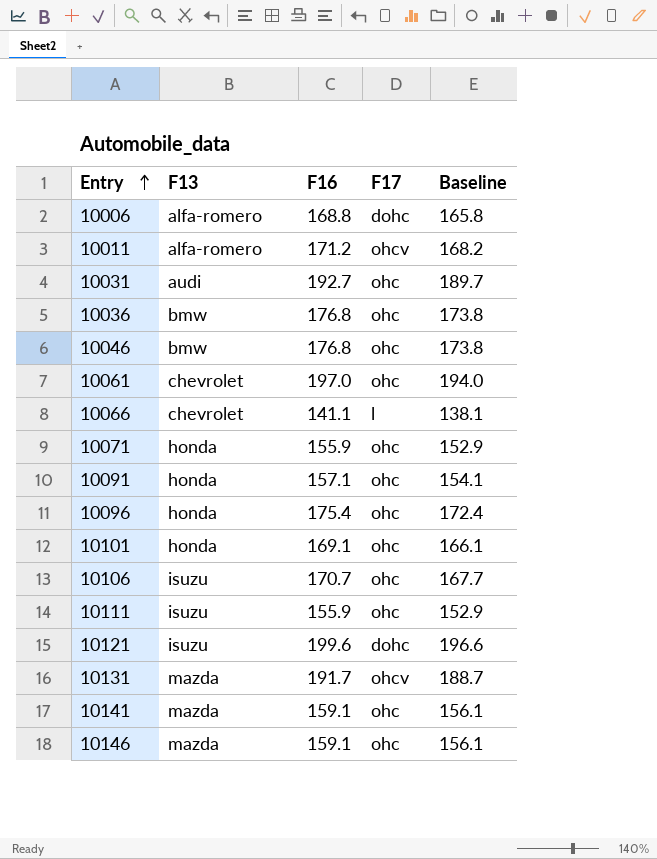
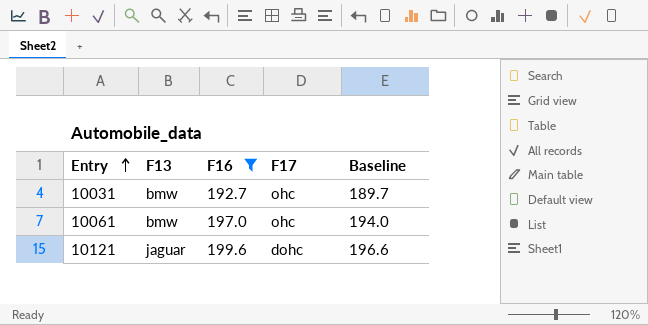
filter: none -> F16 >= 192.7
10031 | F13: audi -> bmw
10061 | F13: chevrolet -> bmw
10121 | F13: isuzu -> jaguar

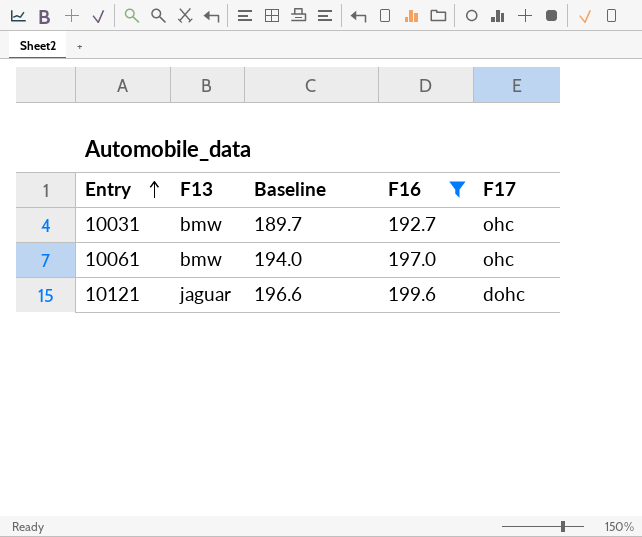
column Baseline | position: 5 -> 3

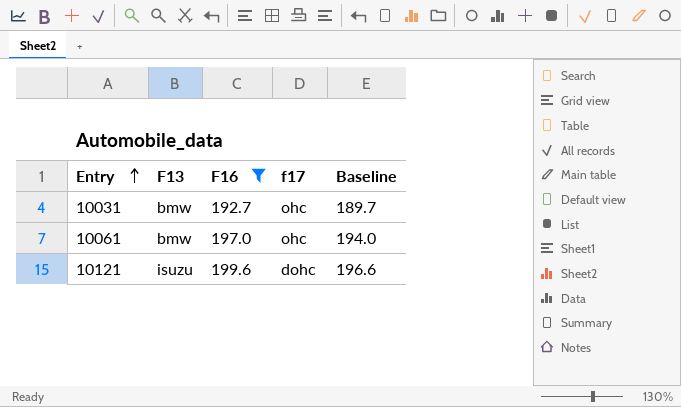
column name: F17 -> f17
column Baseline | position: 3 -> 5
10121 | F13: jaguar -> isuzu

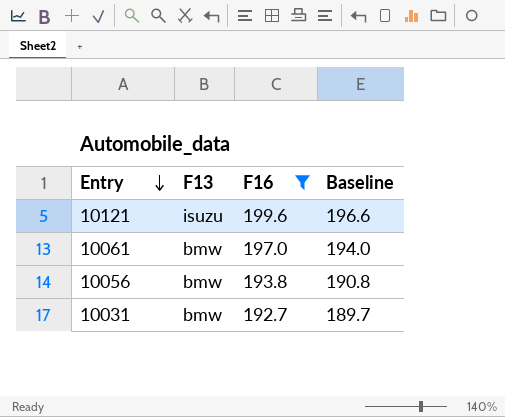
row order: Entry ascending -> Entry descending
column f17 | position: 4 -> none
row 10056: none -> bmw | 193.8 | 190.8

